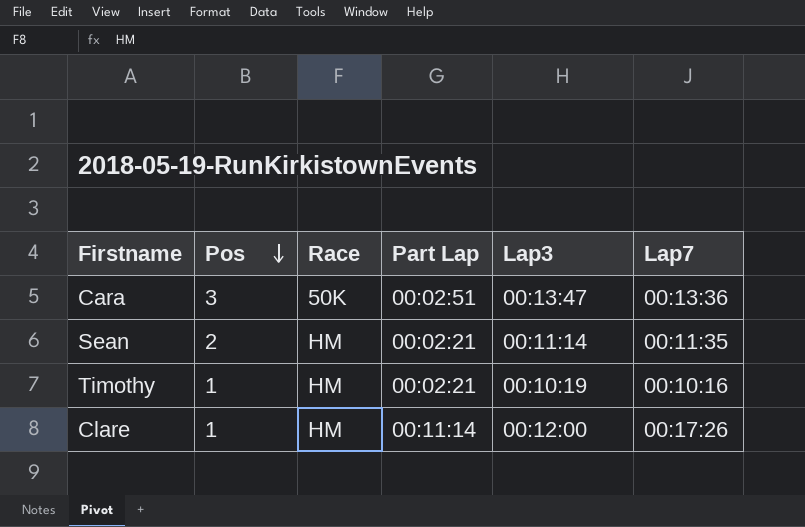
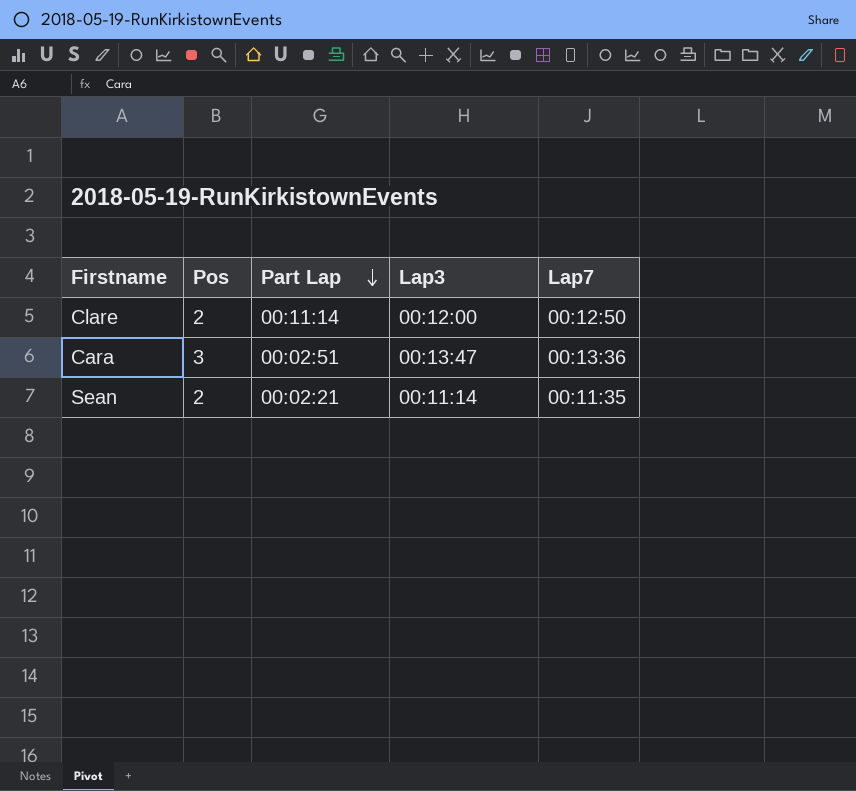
row order: Pos descending -> Part Lap descending
column Race | position: 3 -> none
row Timothy: 1 | HM | 00:02:21 | 00:10:19 | 00:10:16 -> none
Clare | Pos: 1 -> 2
Clare | Lap7: 00:17:26 -> 00:12:50

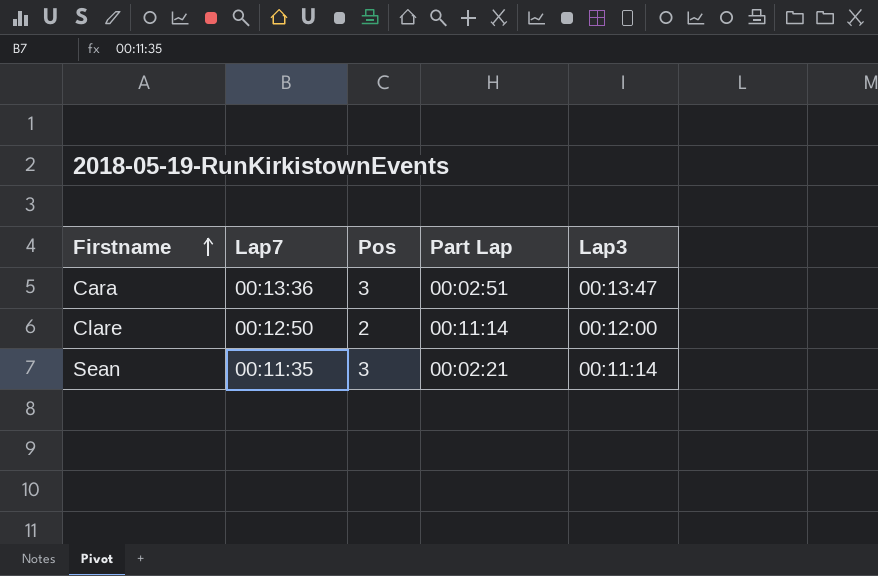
row order: Part Lap descending -> Firstname ascending
column Lap7 | position: 5 -> 2
Sean | Pos: 2 -> 3

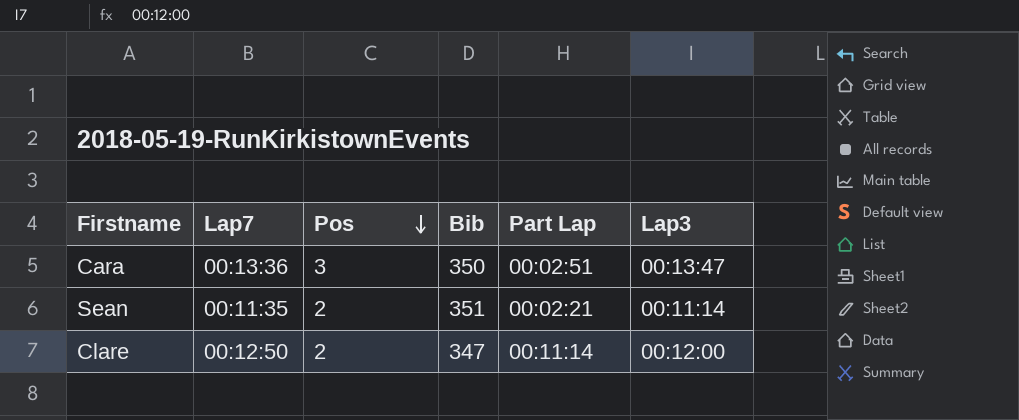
row order: Firstname ascending -> Pos descending
column Bib | position: none -> 4
Sean | Pos: 3 -> 2

